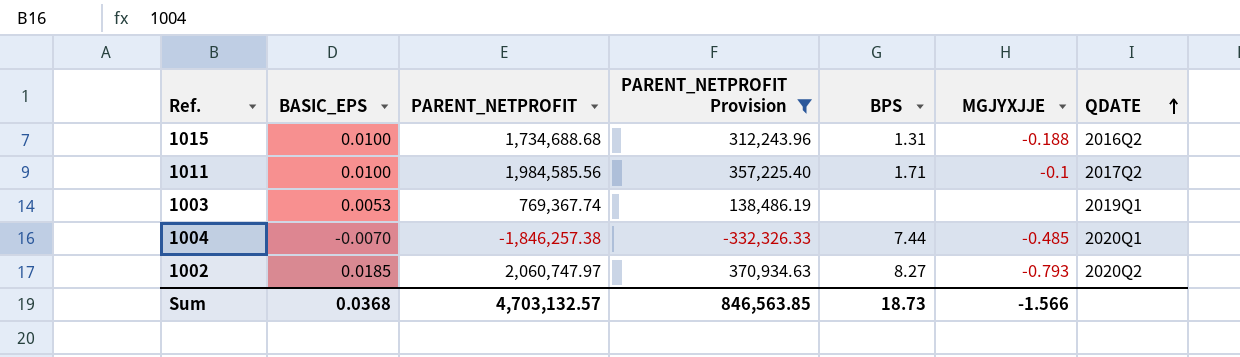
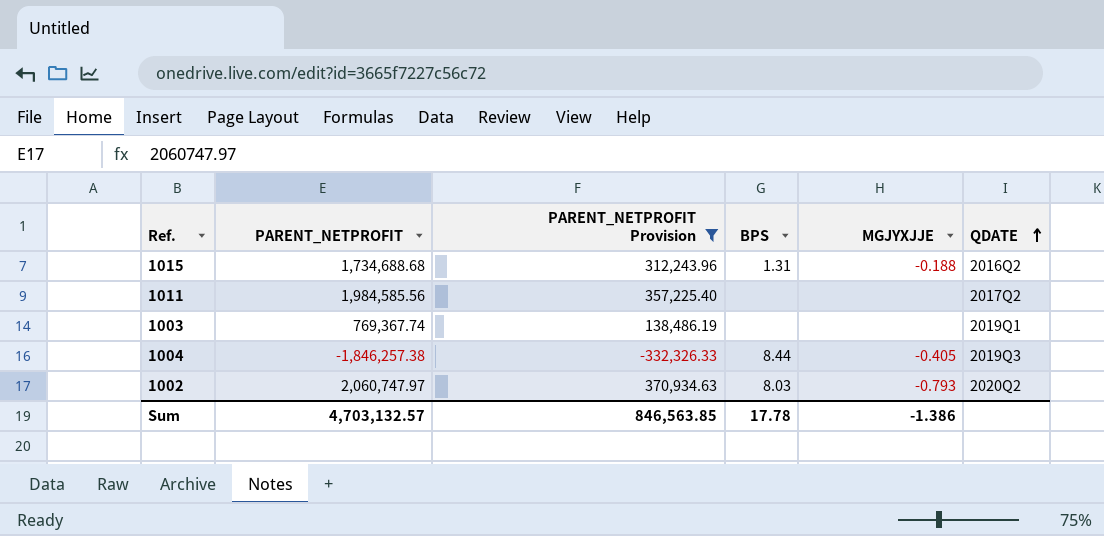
column BASIC_EPS | position: 2 -> none
1011 | BPS: 1.71 -> none
1011 | MGJYXJJE: -0.1 -> none
1004 | BPS: 7.44 -> 8.44
1004 | MGJYXJJE: -0.485 -> -0.405
1004 | QDATE: 2020Q1 -> 2019Q3
1002 | BPS: 8.27 -> 8.03
Sum | BPS: 18.73 -> 17.78
Sum | MGJYXJJE: -1.566 -> -1.386

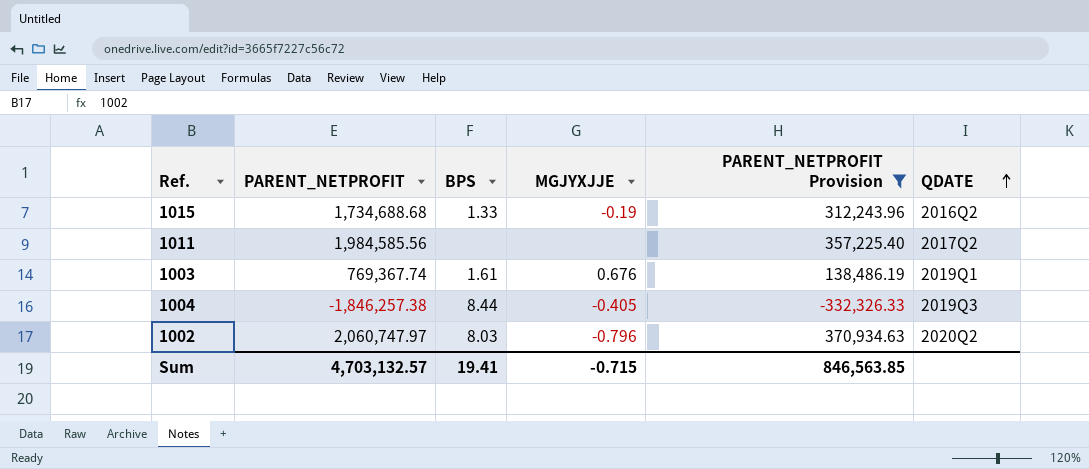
column PARENT_NETPROFIT Provision | position: 3 -> 5
1015 | BPS: 1.31 -> 1.33
1015 | MGJYXJJE: -0.188 -> -0.19
1003 | BPS: none -> 1.61
1003 | MGJYXJJE: none -> 0.676
1002 | MGJYXJJE: -0.793 -> -0.796
Sum | BPS: 17.78 -> 19.41
Sum | MGJYXJJE: -1.386 -> -0.715

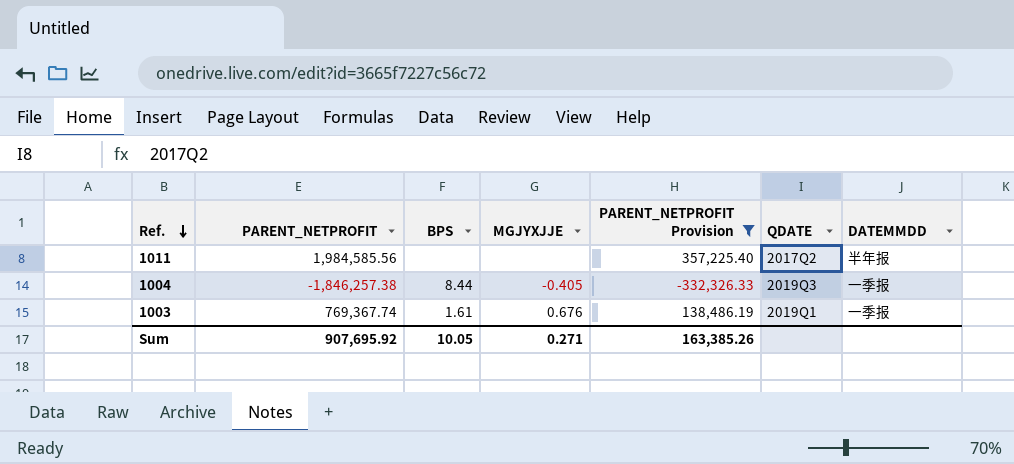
row order: QDATE ascending -> Ref. descending
column DATEMMDD | position: none -> 7
row 1015: 1,734,688.68 | 1.33 | -0.19 | 312,243.96 | 2016Q2 -> none
row 1002: 2,060,747.97 | 8.03 | -0.796 | 370,934.63 | 2020Q2 -> none
Sum | PARENT_NETPROFIT: 4,703,132.57 -> 907,695.92
Sum | BPS: 19.41 -> 10.05
Sum | MGJYXJJE: -0.715 -> 0.271
Sum | PARENT_NETPROFIT Provision: 846,563.85 -> 163,385.26

